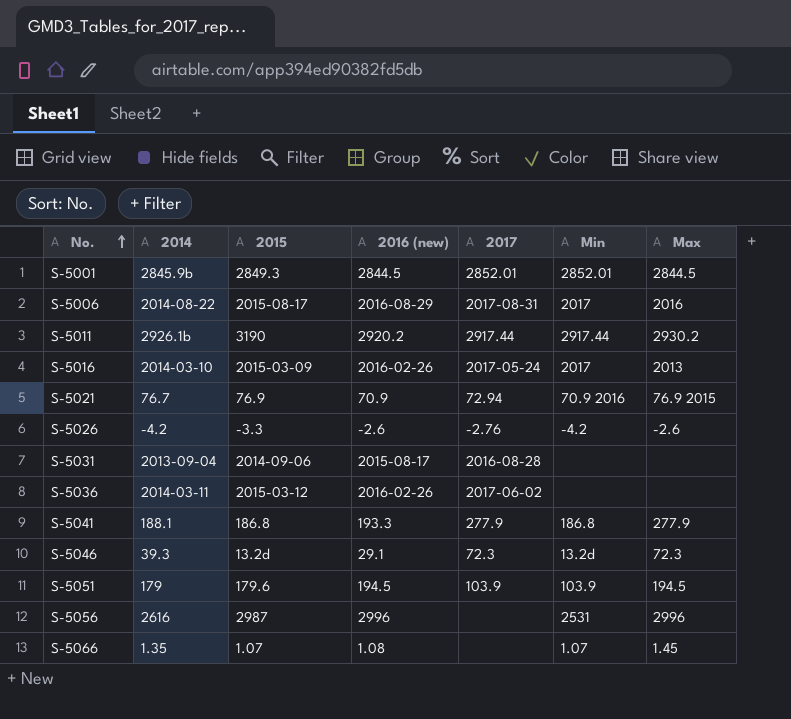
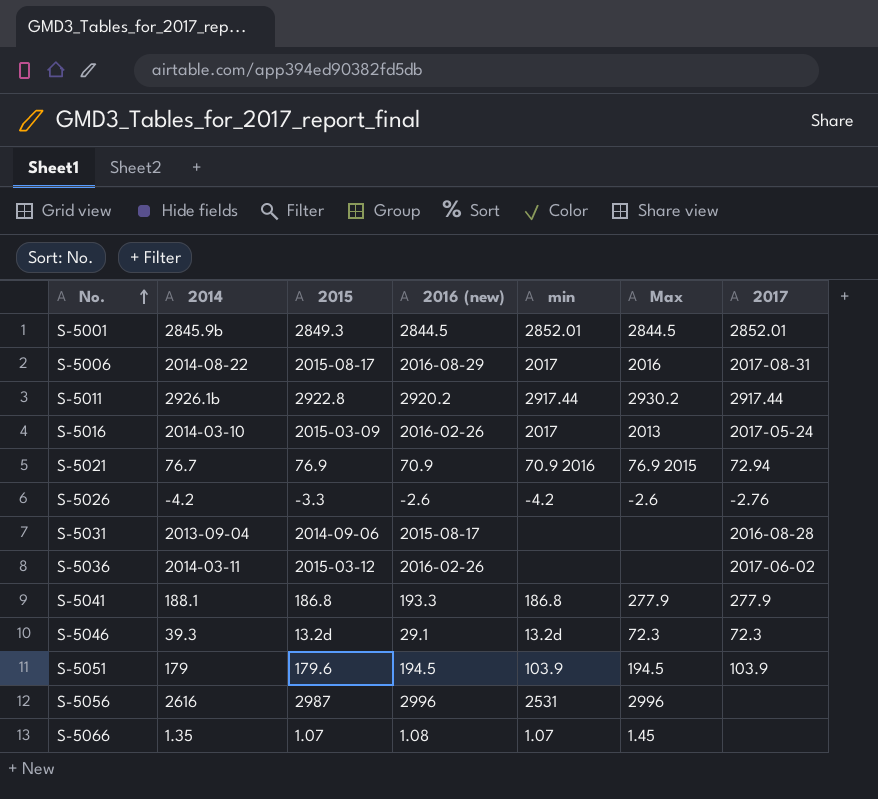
column name: Min -> min
column 2017 | position: 5 -> 7
S-5011 | 2015: 3190 -> 2922.8

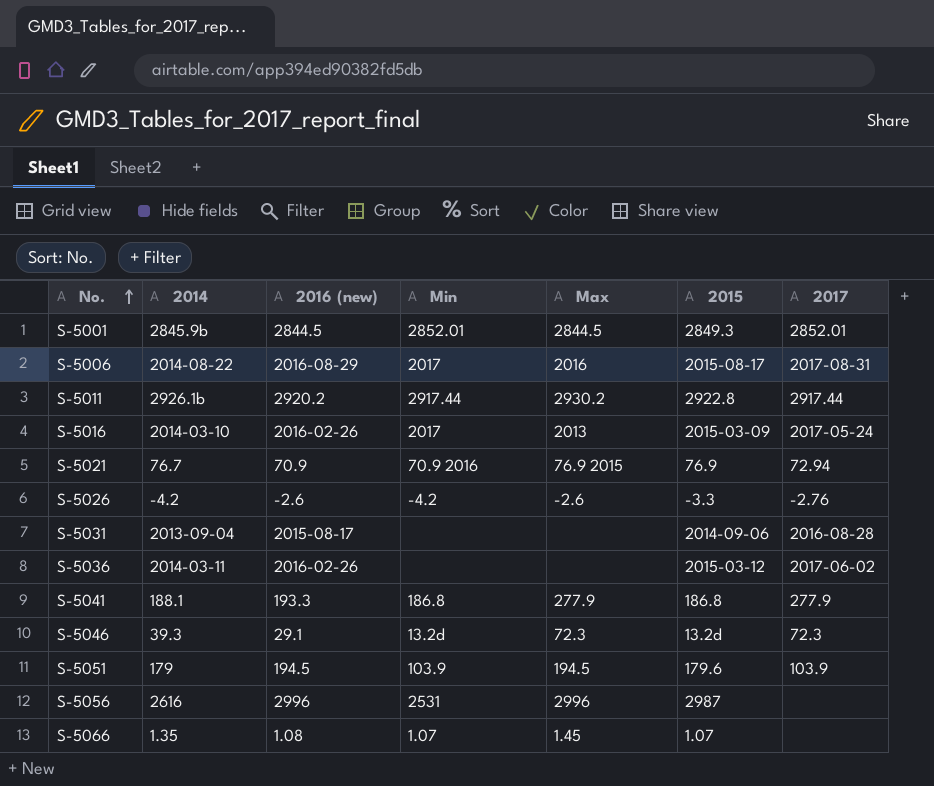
column name: min -> Min
column 2015 | position: 3 -> 6

